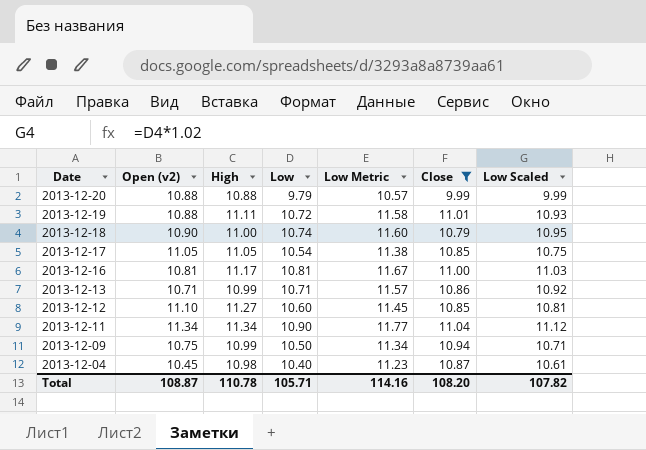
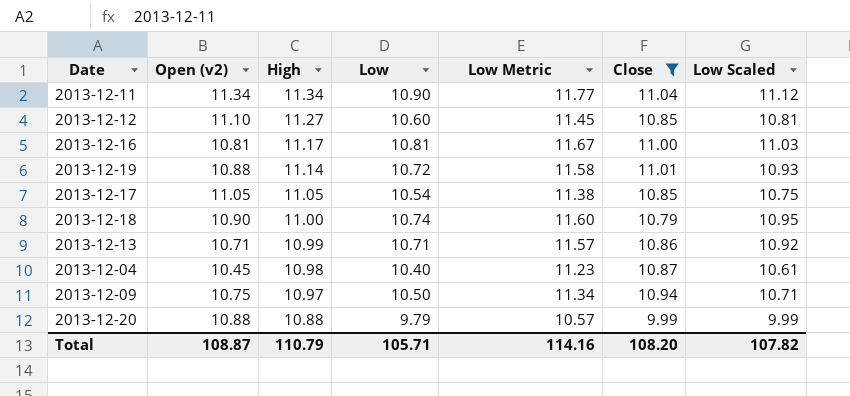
row order: Date descending -> High descending
2013-12-19 | High: 11.11 -> 11.14
2013-12-09 | High: 10.99 -> 10.97
Total | High: 110.78 -> 110.79

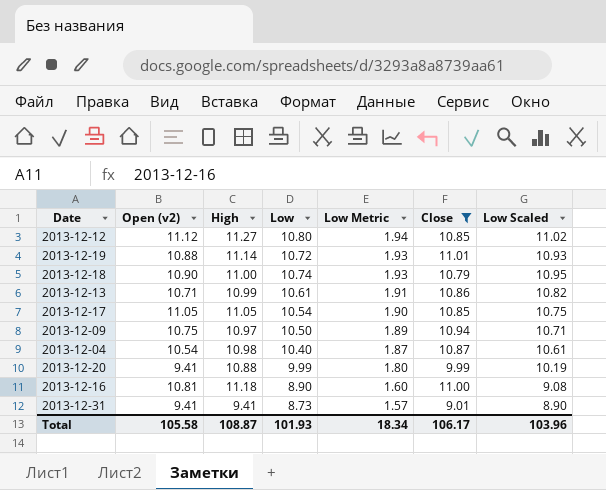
row order: High descending -> Low Metric descending
column Low Metric | formula: [Low] * 1.08 -> [Low] * 0.18
row 2013-12-11: 11.34 | 11.34 | 10.90 | 11.77 | 11.04 | 11.12 -> none
2013-12-12 | Open (v2): 11.10 -> 11.12
2013-12-12 | Low: 10.60 -> 10.80
2013-12-12 | Low Scaled: 10.81 -> 11.02
2013-12-13 | Low: 10.71 -> 10.61
2013-12-13 | Low Scaled: 10.92 -> 10.82
2013-12-04 | Open (v2): 10.45 -> 10.54
2013-12-20 | Open (v2): 10.88 -> 9.41
2013-12-20 | Low: 9.79 -> 9.99
2013-12-20 | Low Scaled: 9.99 -> 10.19
2013-12-16 | High: 11.17 -> 11.18
2013-12-16 | Low: 10.81 -> 8.90
2013-12-16 | Low Scaled: 11.03 -> 9.08
row 2013-12-31: none -> 9.41 | 9.41 | 8.73 | 1.57 | 9.01 | 8.90
Total | Open (v2): 108.87 -> 105.58
Total | High: 110.79 -> 108.87
Total | Low: 105.71 -> 101.93
Total | Low Metric: 114.16 -> 18.34
Total | Close: 108.20 -> 106.17
Total | Low Scaled: 107.82 -> 103.96

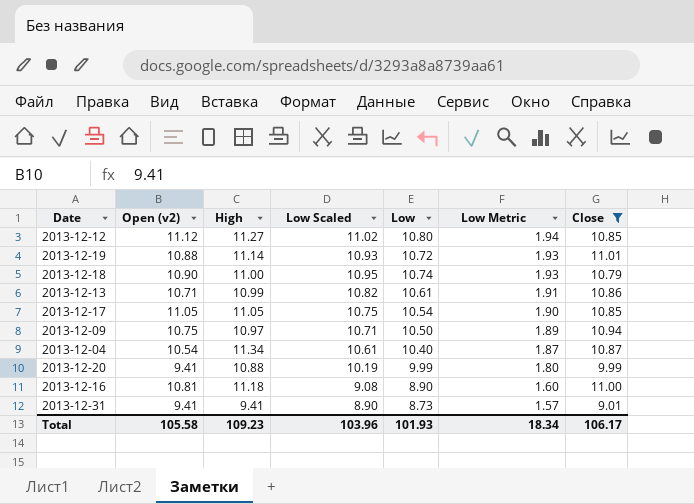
column Low Scaled | position: 7 -> 4
2013-12-04 | High: 10.98 -> 11.34
Total | High: 108.87 -> 109.23

